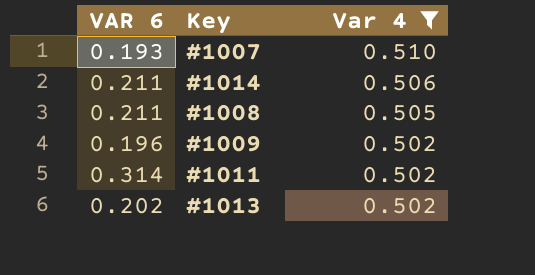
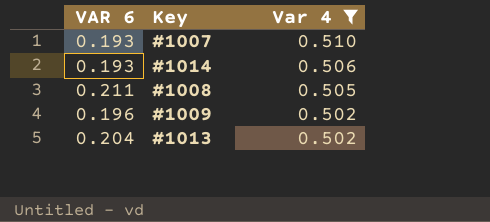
row #1011: 0.314 | 0.502 -> none
#1014 | VAR 6: 0.211 -> 0.193
#1013 | VAR 6: 0.202 -> 0.204

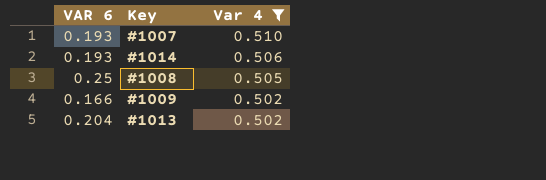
#1008 | VAR 6: 0.211 -> 0.25
#1009 | VAR 6: 0.196 -> 0.166

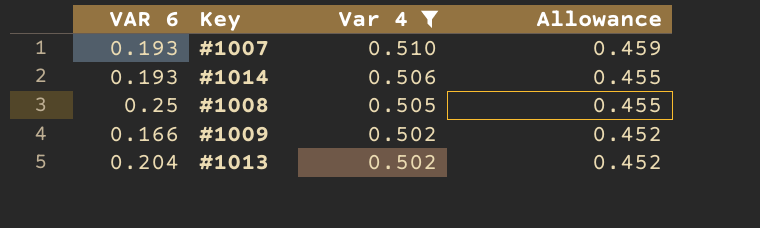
column Allowance | formula: none -> [Var 4] * 0.9

